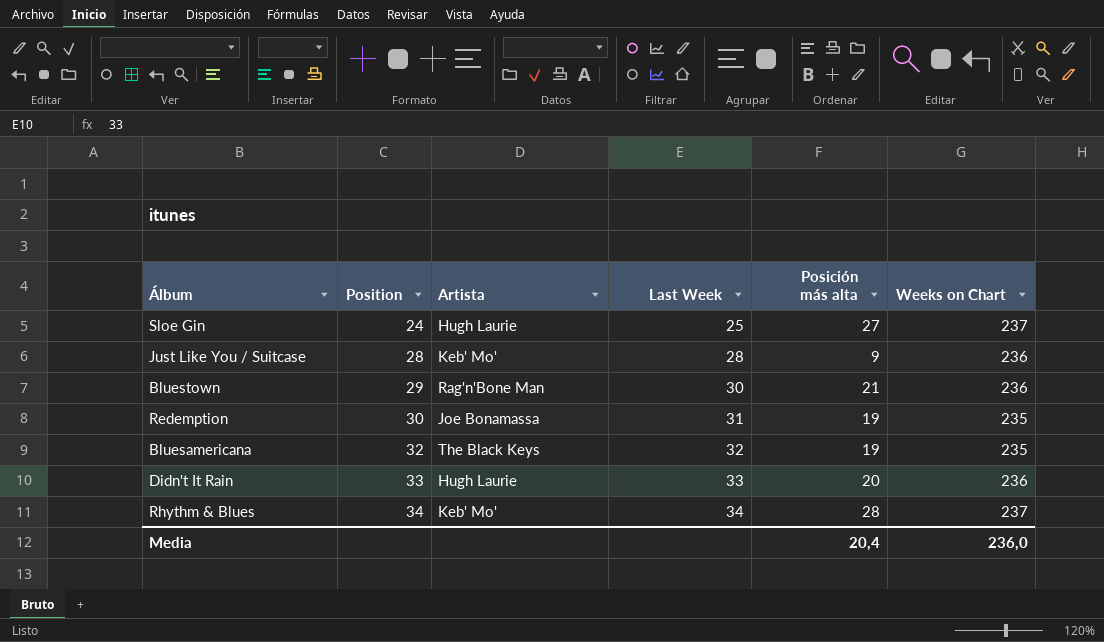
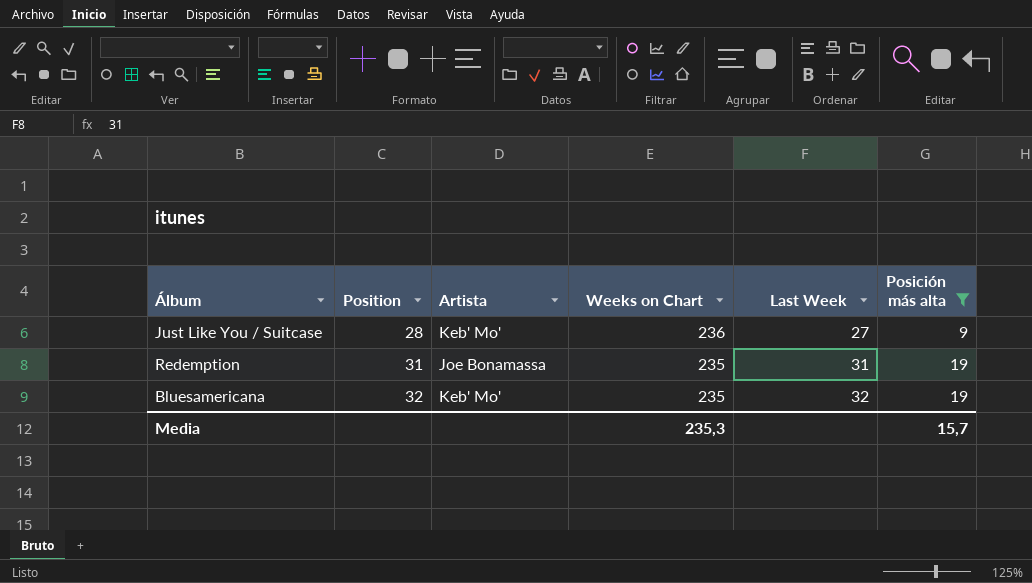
filter: none -> Posición más alta <= 19
column Weeks on Chart | position: 6 -> 4
Just Like You / Suitcase | Last Week: 28 -> 27
Redemption | Position: 30 -> 31
Bluesamericana | Artista: The Black Keys -> Keb' Mo'
Media | Weeks on Chart: 236,0 -> 235,3
Media | Posición más alta: 20,4 -> 15,7

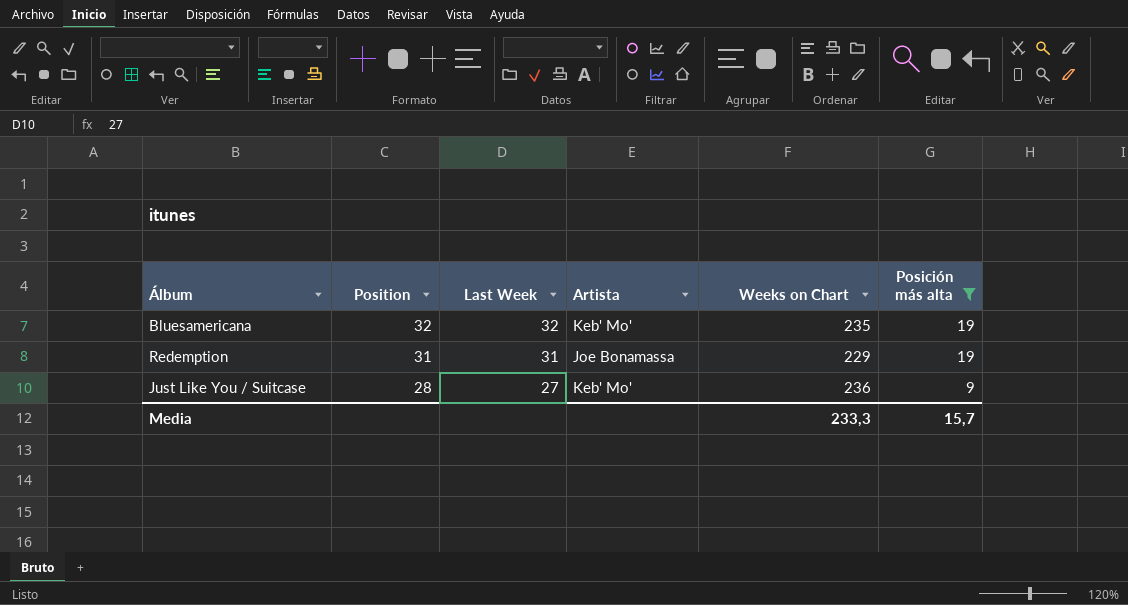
row order: Position ascending -> Position descending
column Last Week | position: 5 -> 3
Redemption | Weeks on Chart: 235 -> 229
Media | Weeks on Chart: 235,3 -> 233,3

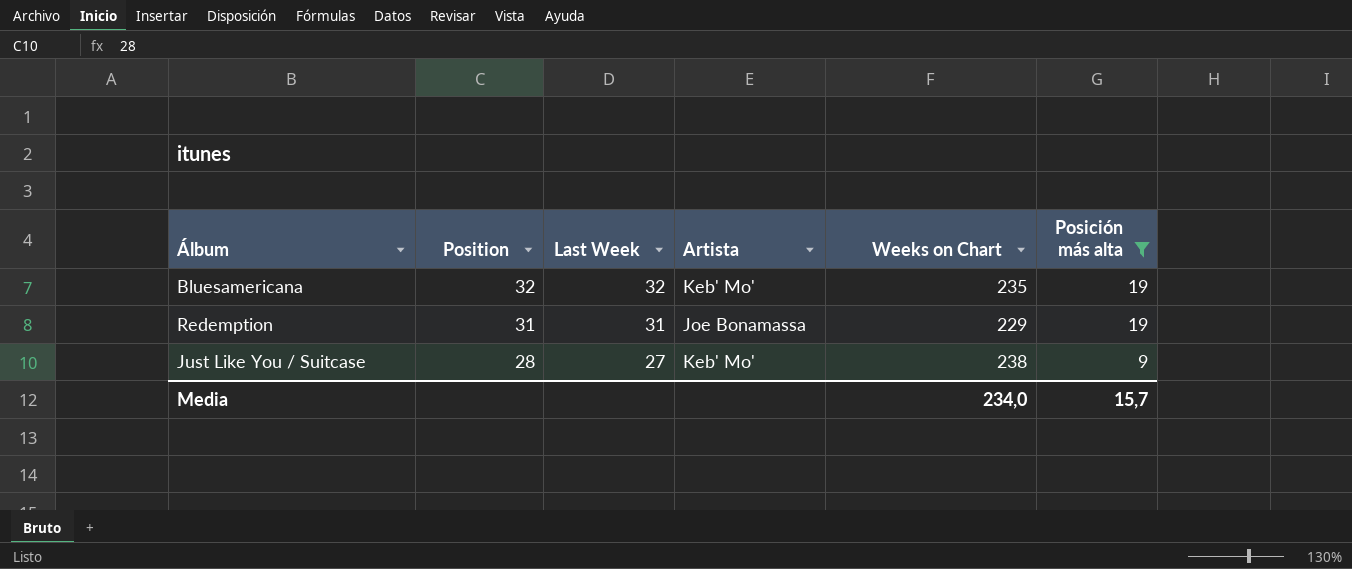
Just Like You / Suitcase | Weeks on Chart: 236 -> 238
Media | Weeks on Chart: 233,3 -> 234,0

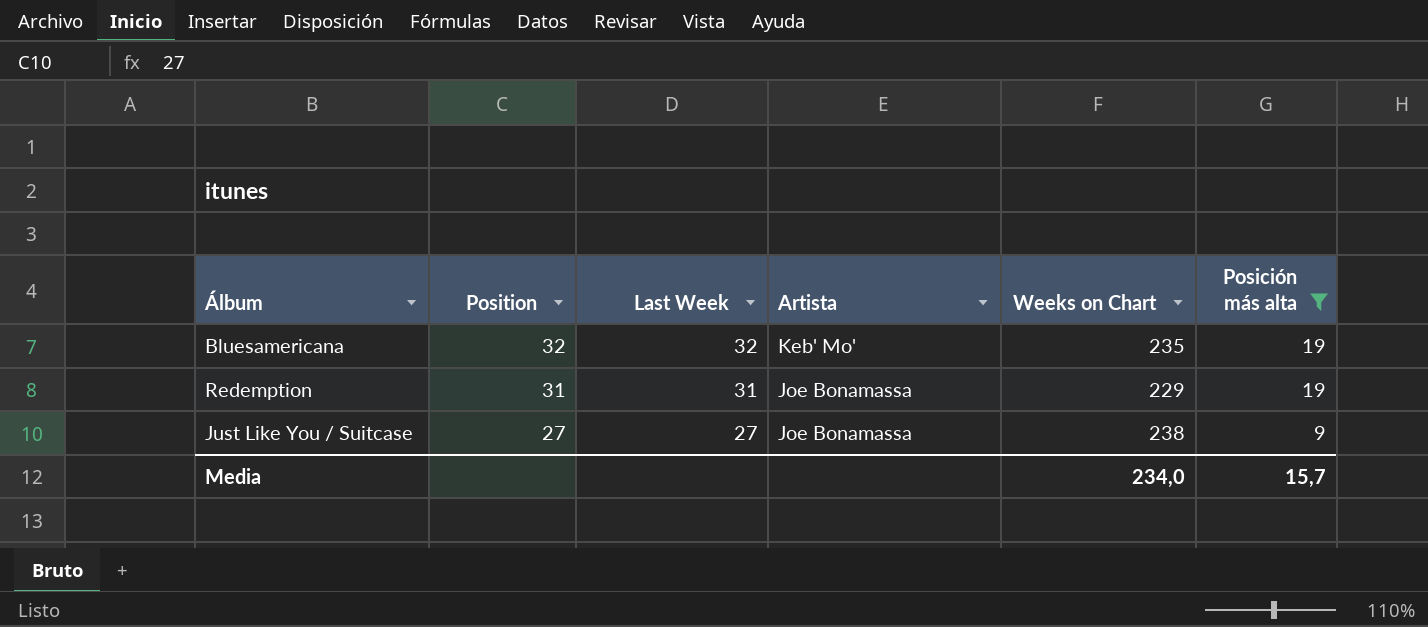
Just Like You / Suitcase | Position: 28 -> 27
Just Like You / Suitcase | Artista: Keb' Mo' -> Joe Bonamassa

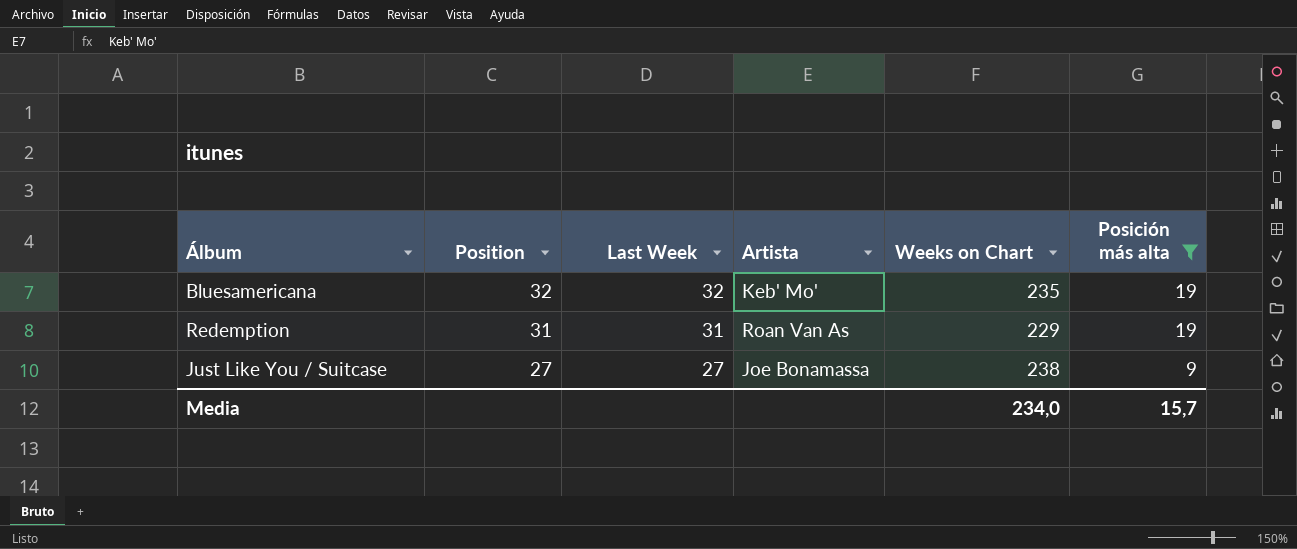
Redemption | Artista: Joe Bonamassa -> Roan Van As

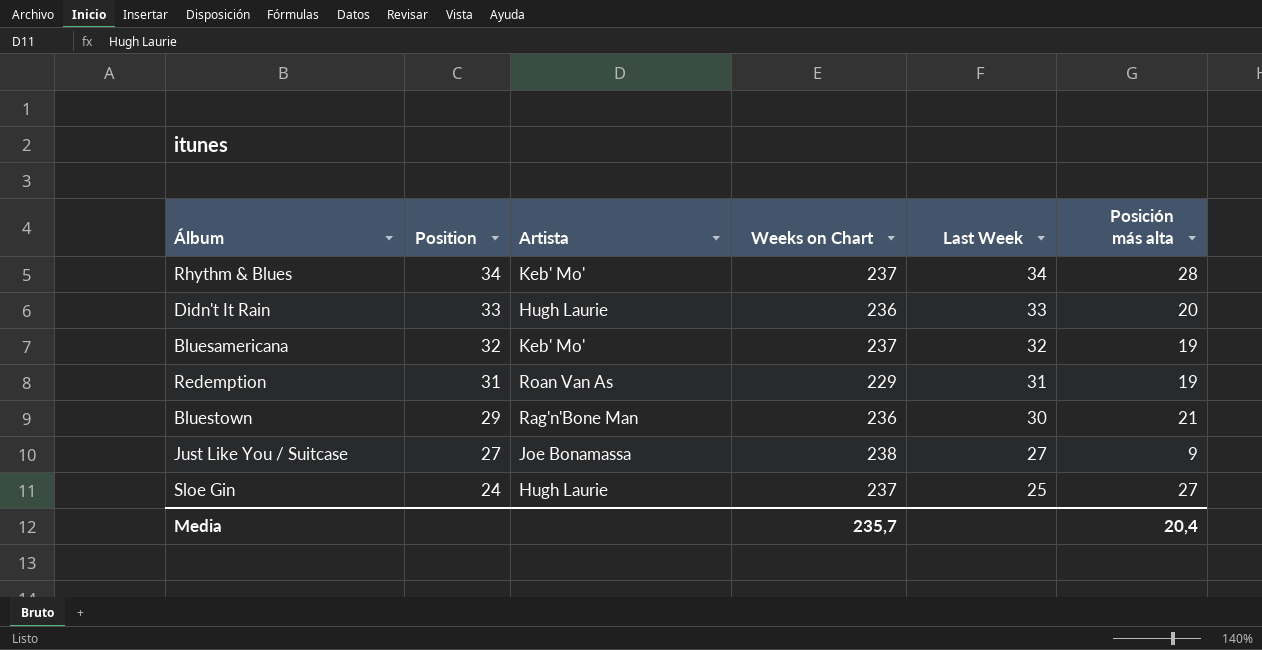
filter: Posición más alta <= 19 -> none
column Last Week | position: 3 -> 5
Bluesamericana | Weeks on Chart: 235 -> 237
Media | Weeks on Chart: 234,0 -> 235,7
Media | Posición más alta: 15,7 -> 20,4

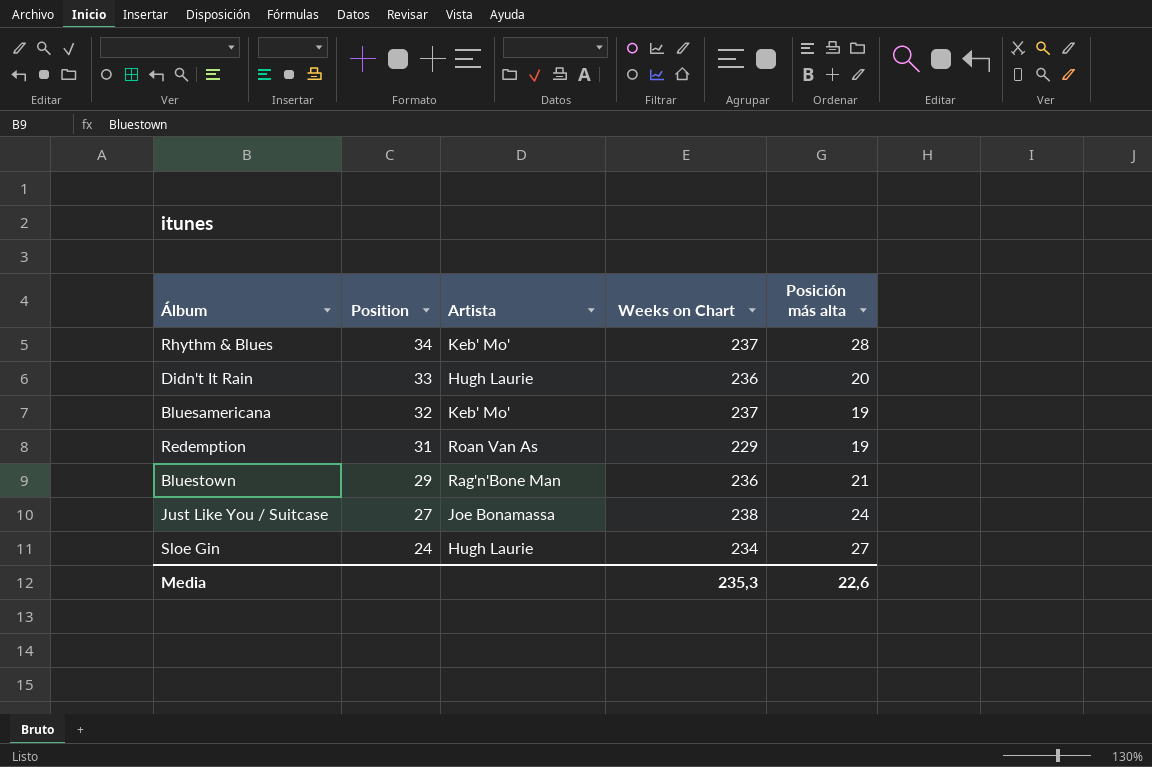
column Last Week | position: 5 -> none
Just Like You / Suitcase | Posición más alta: 9 -> 24
Sloe Gin | Weeks on Chart: 237 -> 234
Media | Weeks on Chart: 235,7 -> 235,3
Media | Posición más alta: 20,4 -> 22,6

